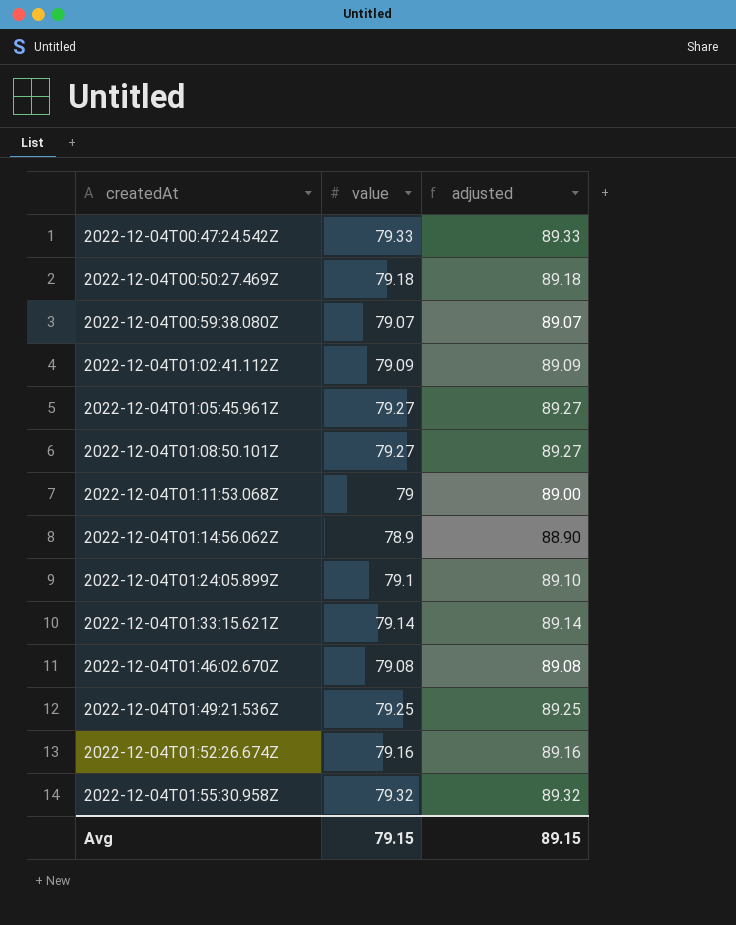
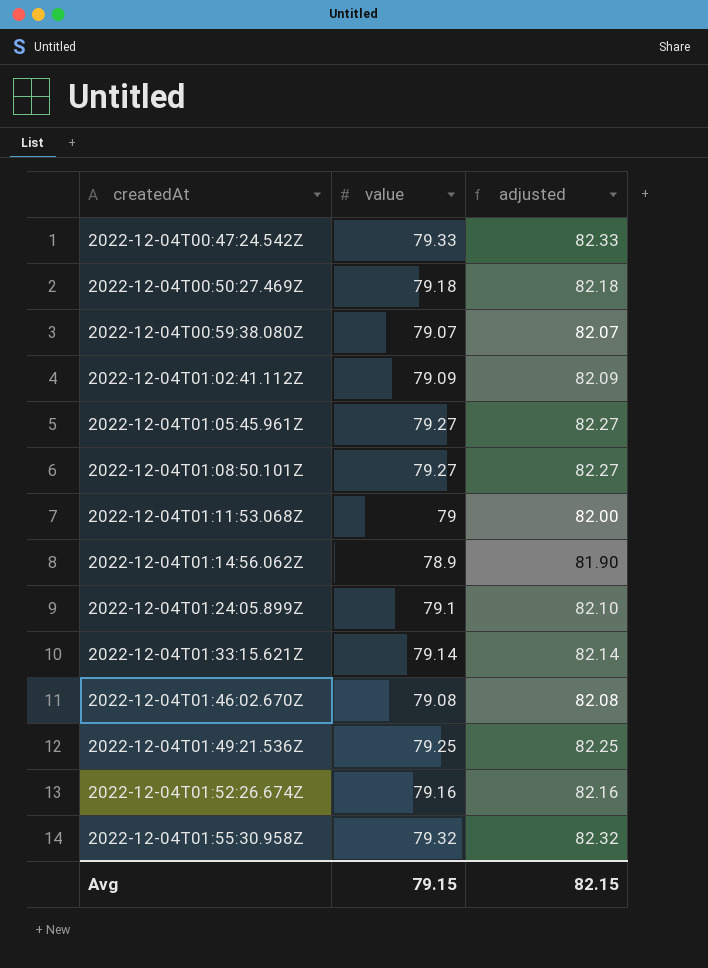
column adjusted | formula: [value] + 10 -> [value] + 3
Avg | adjusted: 89.15 -> 82.15

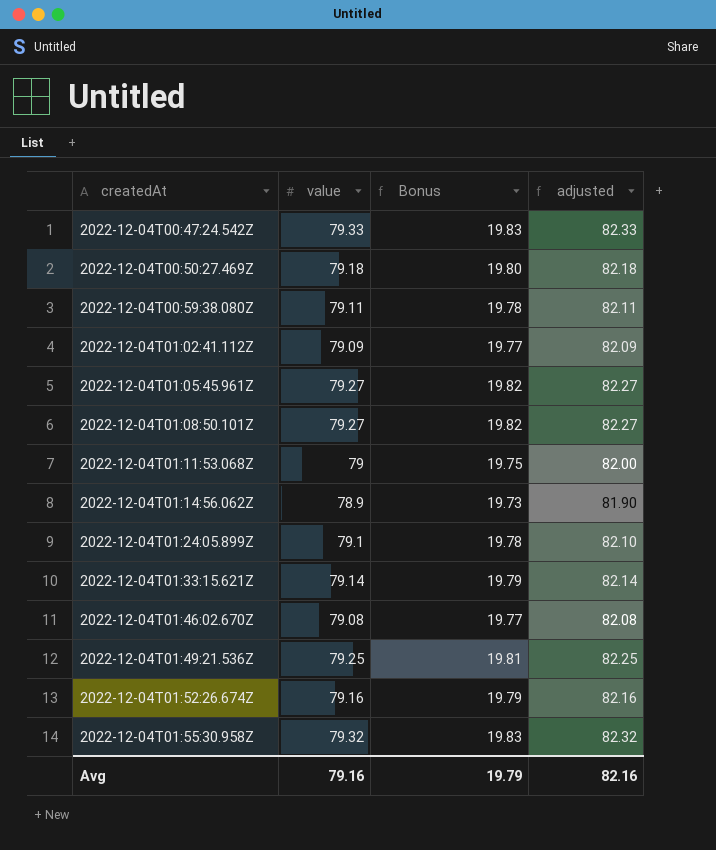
column Bonus | formula: none -> [value] * 0.25
2022-12-04T00:59:38.080Z | value: 79.07 -> 79.11
2022-12-04T00:59:38.080Z | adjusted: 82.07 -> 82.11
Avg | value: 79.15 -> 79.16
Avg | adjusted: 82.15 -> 82.16

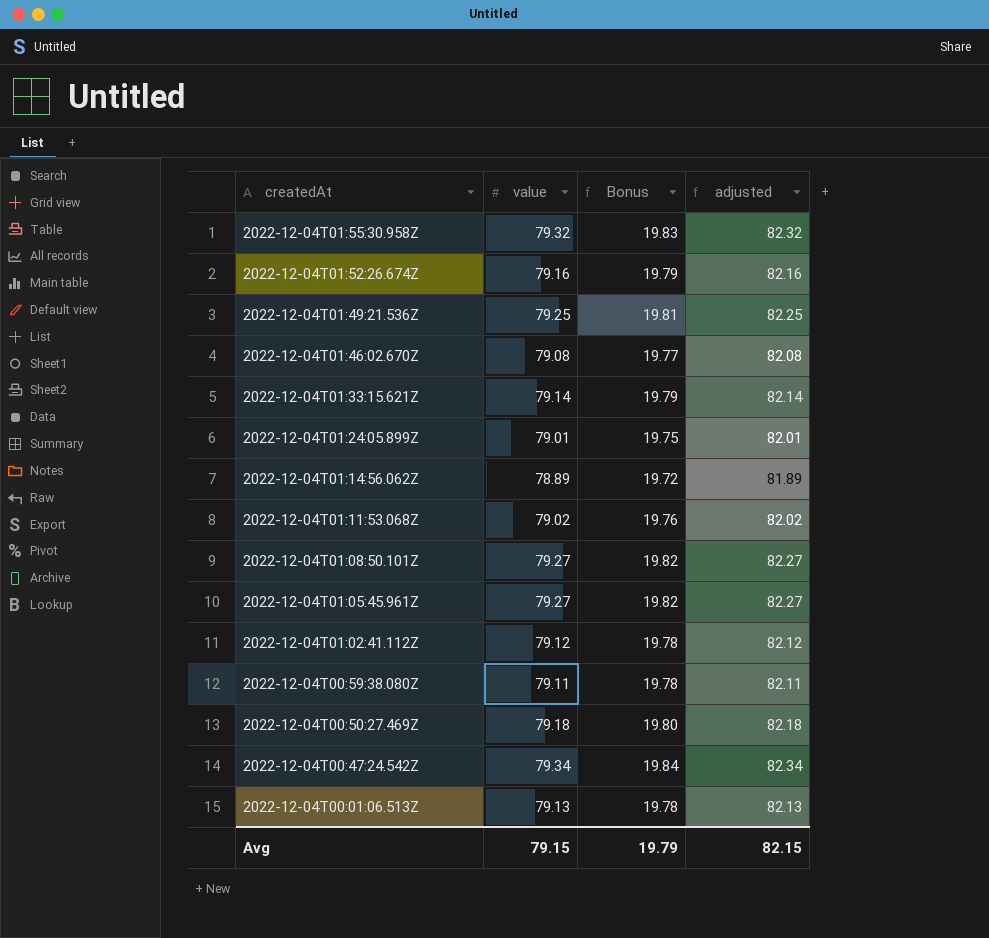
row order: createdAt ascending -> createdAt descending
2022-12-04T01:24:05.899Z | value: 79.1 -> 79.01
2022-12-04T01:24:05.899Z | Bonus: 19.78 -> 19.75
2022-12-04T01:24:05.899Z | adjusted: 82.10 -> 82.01
2022-12-04T01:14:56.062Z | value: 78.9 -> 78.89
2022-12-04T01:14:56.062Z | Bonus: 19.73 -> 19.72
2022-12-04T01:14:56.062Z | adjusted: 81.90 -> 81.89
2022-12-04T01:11:53.068Z | value: 79 -> 79.02
2022-12-04T01:11:53.068Z | Bonus: 19.75 -> 19.76
2022-12-04T01:11:53.068Z | adjusted: 82.00 -> 82.02
2022-12-04T01:02:41.112Z | value: 79.09 -> 79.12
2022-12-04T01:02:41.112Z | Bonus: 19.77 -> 19.78
2022-12-04T01:02:41.112Z | adjusted: 82.09 -> 82.12
2022-12-04T00:47:24.542Z | value: 79.33 -> 79.34
2022-12-04T00:47:24.542Z | Bonus: 19.83 -> 19.84
2022-12-04T00:47:24.542Z | adjusted: 82.33 -> 82.34
row 2022-12-04T00:01:06.513Z: none -> 79.13 | 19.78 | 82.13
Avg | value: 79.16 -> 79.15
Avg | adjusted: 82.16 -> 82.15

